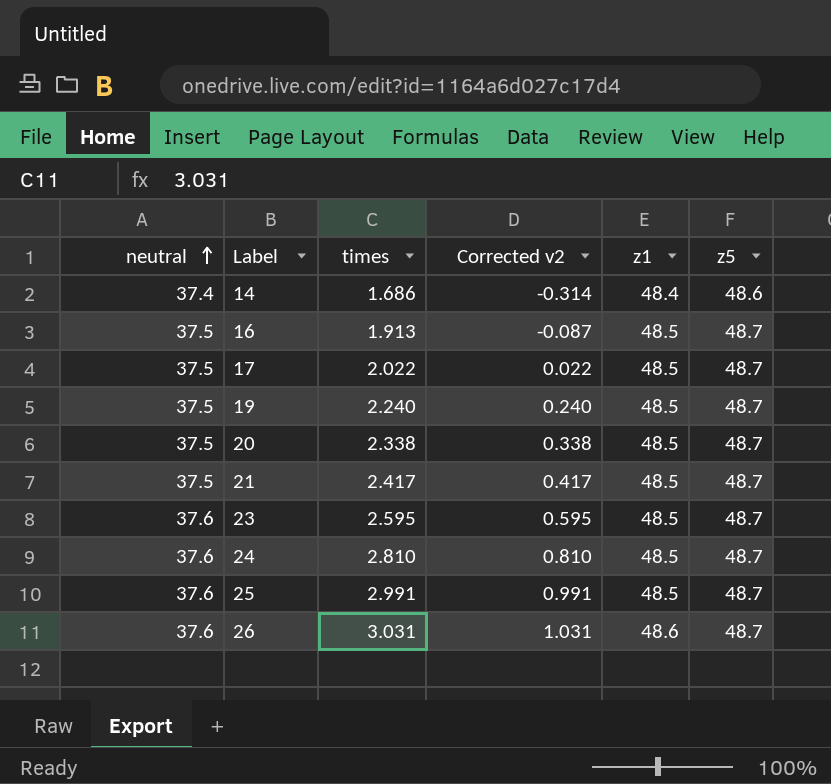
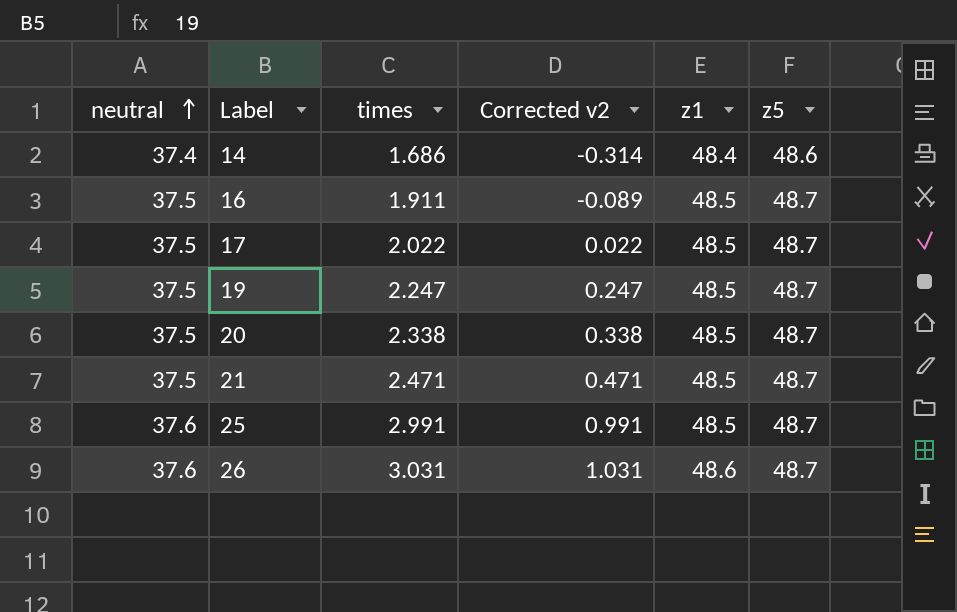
row 23: 37.6 | 2.595 | 0.595 | 48.5 | 48.7 -> none
row 24: 37.6 | 2.810 | 0.810 | 48.5 | 48.7 -> none
16 | times: 1.913 -> 1.911
16 | Corrected v2: -0.087 -> -0.089
19 | times: 2.240 -> 2.247
19 | Corrected v2: 0.240 -> 0.247
21 | times: 2.417 -> 2.471
21 | Corrected v2: 0.417 -> 0.471

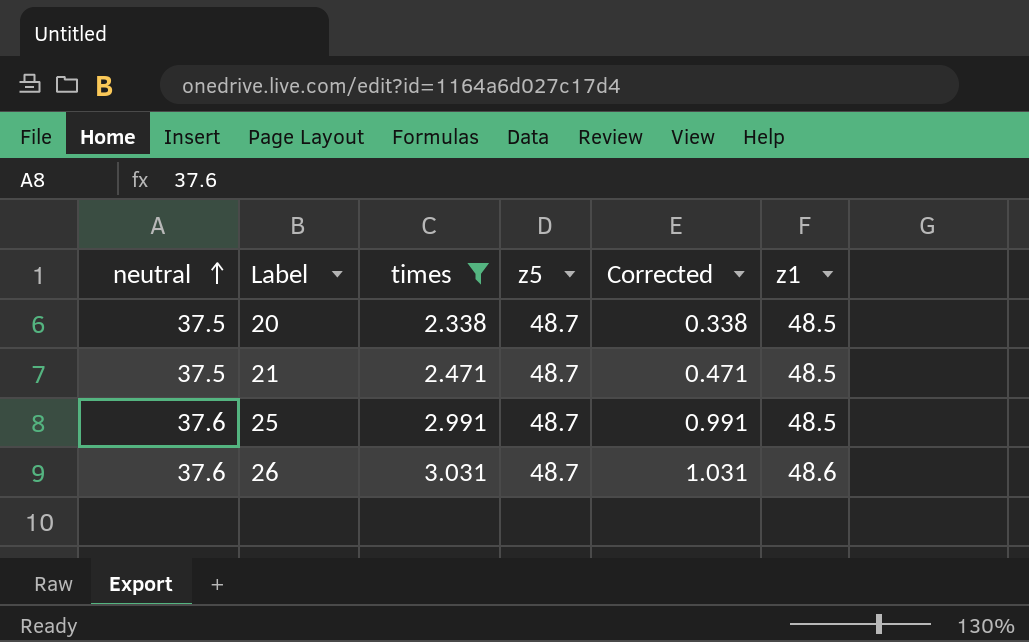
filter: none -> times >= 2.338
column z5 | position: 6 -> 4
column name: Corrected v2 -> Corrected

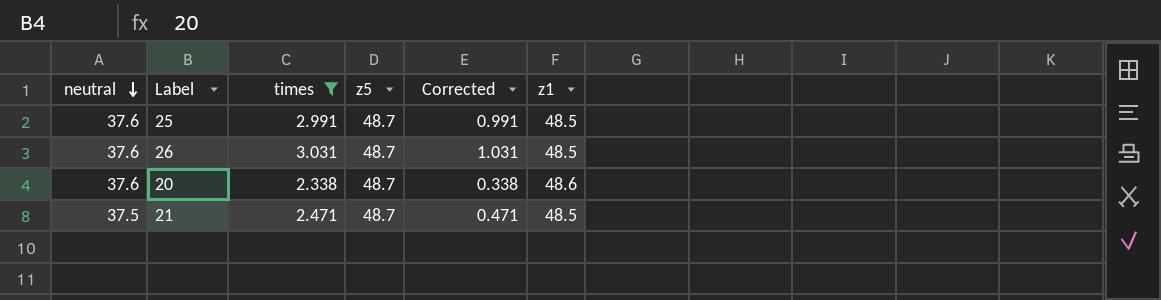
row order: neutral ascending -> neutral descending
26 | z1: 48.6 -> 48.5
20 | neutral: 37.5 -> 37.6
20 | z1: 48.5 -> 48.6

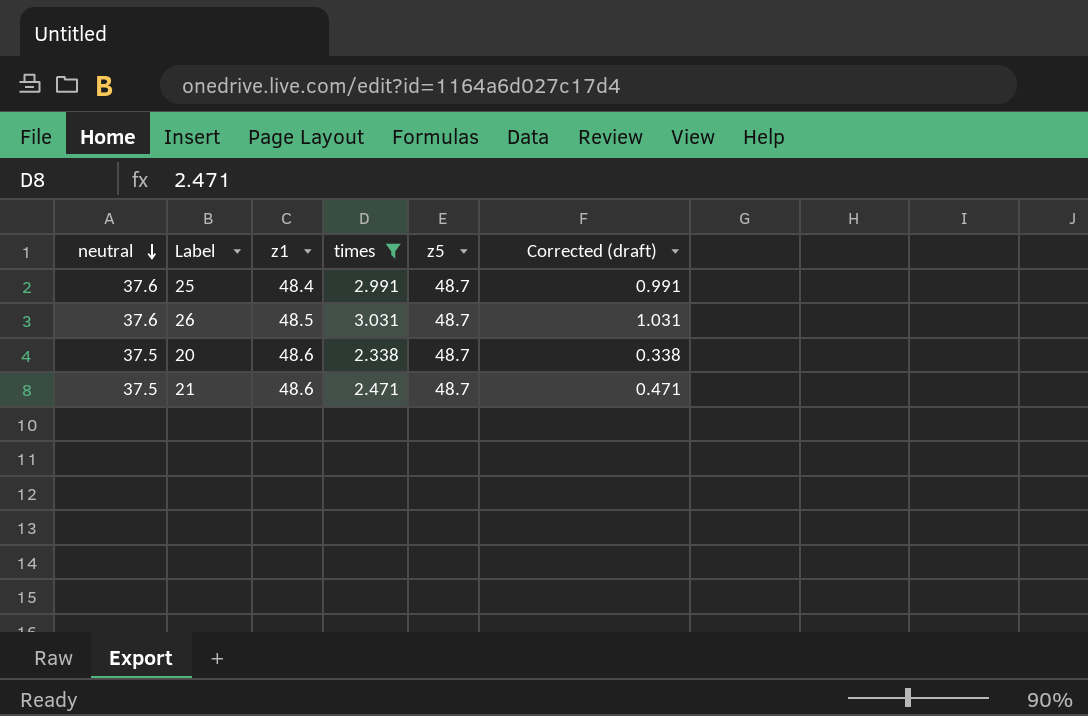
column z1 | position: 6 -> 3
column name: Corrected -> Corrected (draft)
25 | z1: 48.5 -> 48.4
20 | neutral: 37.6 -> 37.5
21 | z1: 48.5 -> 48.6

